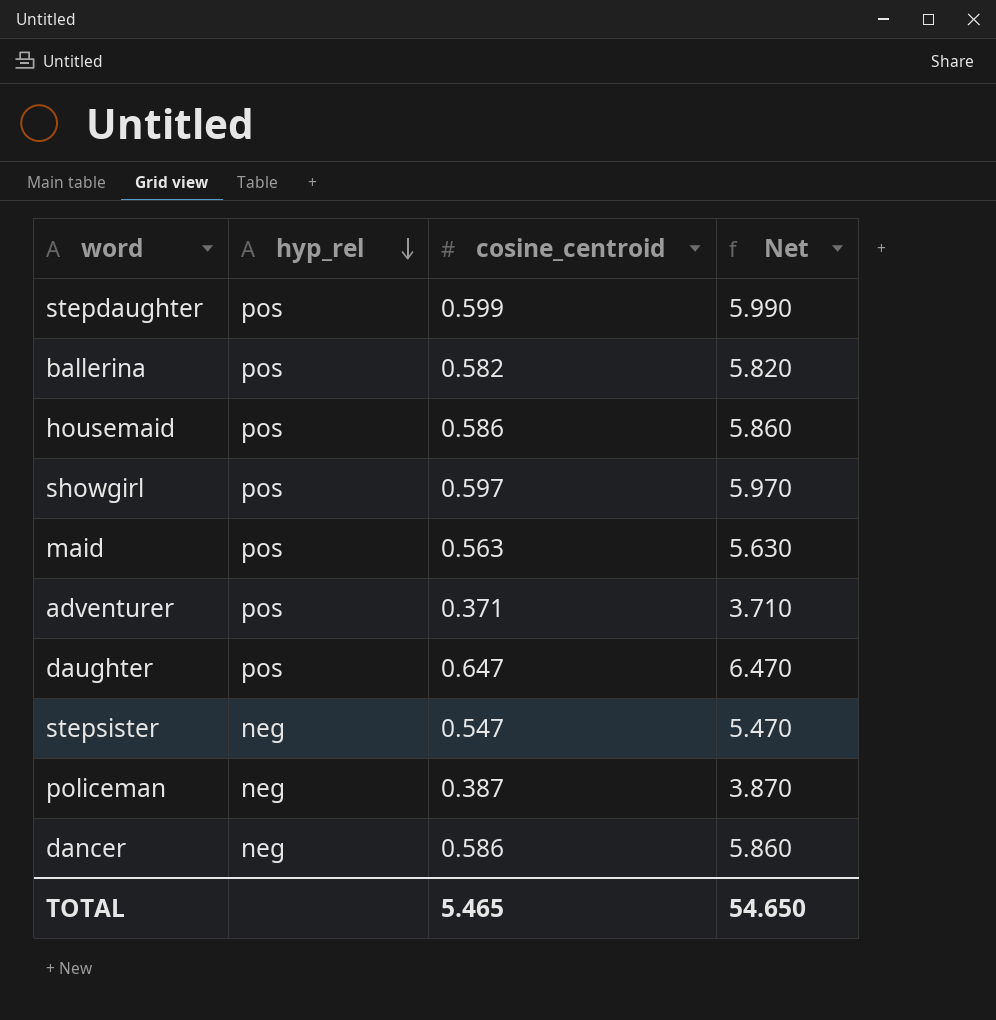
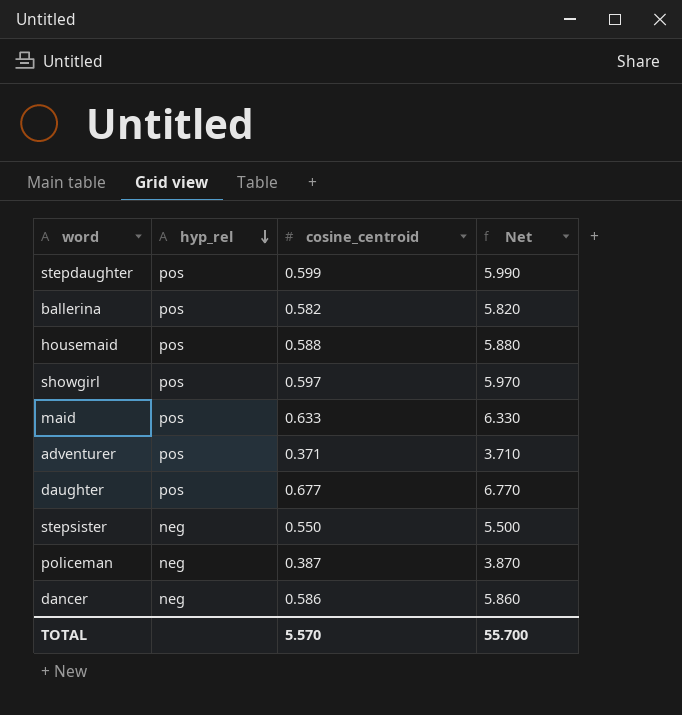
housemaid | cosine_centroid: 0.586 -> 0.588
housemaid | Net: 5.860 -> 5.880
maid | cosine_centroid: 0.563 -> 0.633
maid | Net: 5.630 -> 6.330
daughter | cosine_centroid: 0.647 -> 0.677
daughter | Net: 6.470 -> 6.770
stepsister | cosine_centroid: 0.547 -> 0.550
stepsister | Net: 5.470 -> 5.500
TOTAL | cosine_centroid: 5.465 -> 5.570
TOTAL | Net: 54.650 -> 55.700

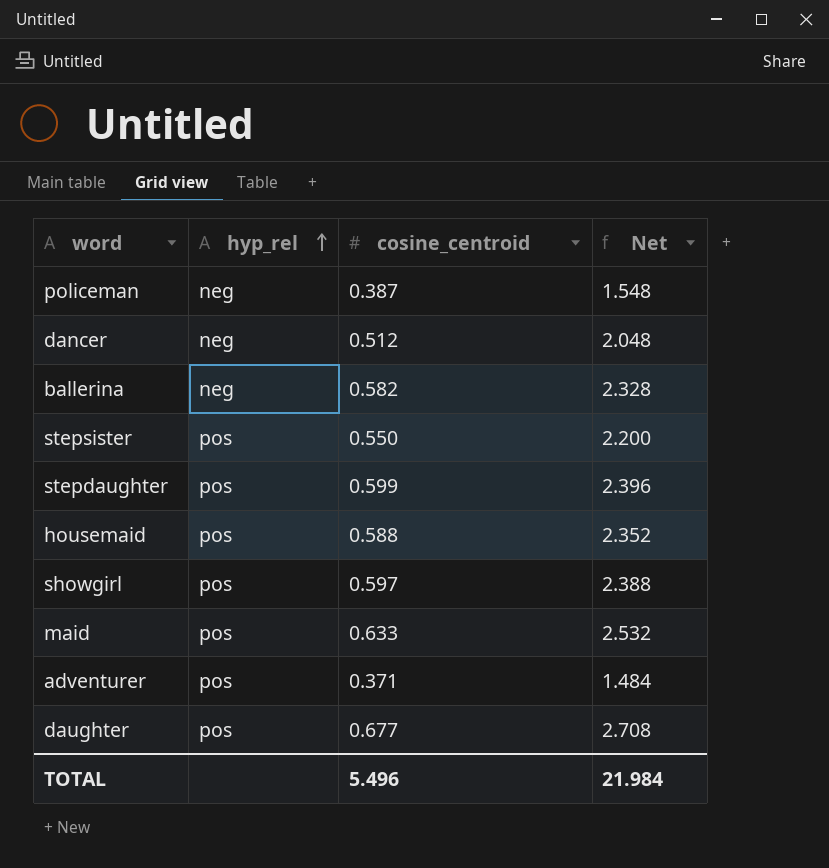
row order: hyp_rel descending -> hyp_rel ascending
column Net | formula: [cosine_centroid] * 10 -> [cosine_centroid] * 4
dancer | cosine_centroid: 0.586 -> 0.512
ballerina | hyp_rel: pos -> neg
stepsister | hyp_rel: neg -> pos
TOTAL | cosine_centroid: 5.570 -> 5.496
TOTAL | Net: 55.700 -> 21.984

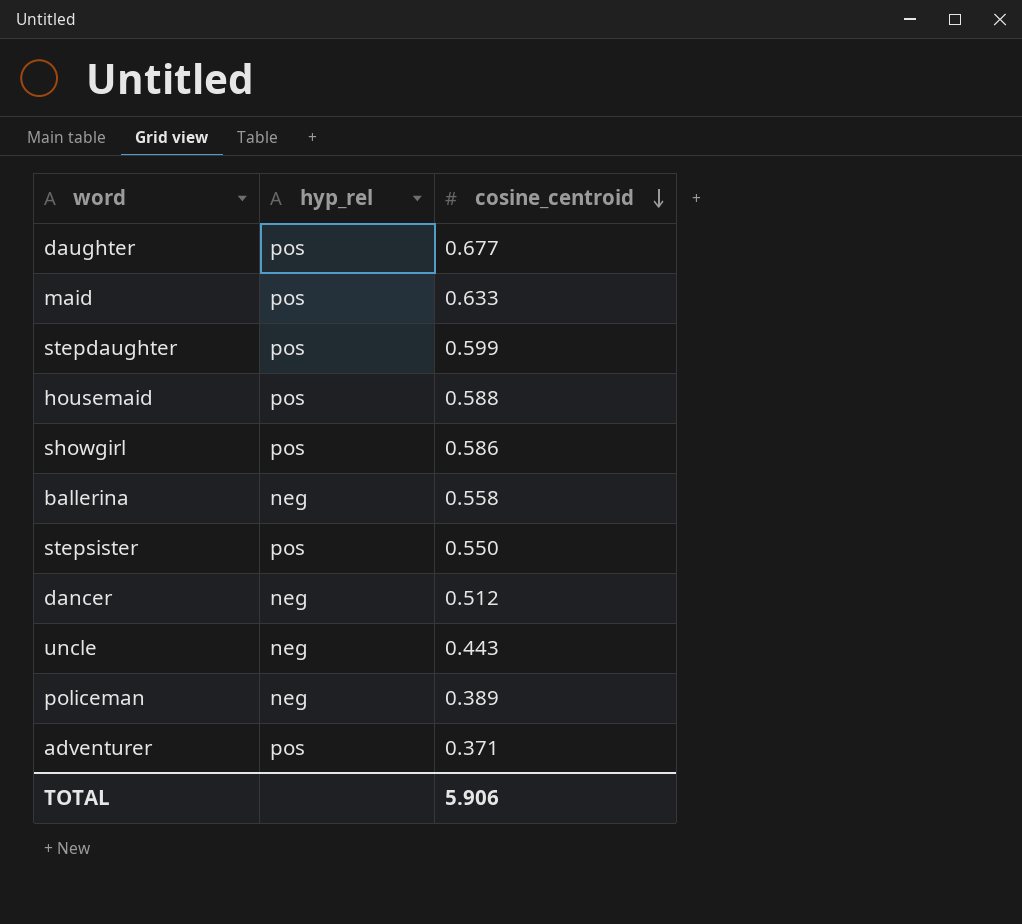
row order: hyp_rel ascending -> cosine_centroid descending
column Net | formula: [cosine_centroid] * 4 -> none
showgirl | cosine_centroid: 0.597 -> 0.586
ballerina | cosine_centroid: 0.582 -> 0.558
row uncle: none -> neg | 0.443
policeman | cosine_centroid: 0.387 -> 0.389
TOTAL | cosine_centroid: 5.496 -> 5.906

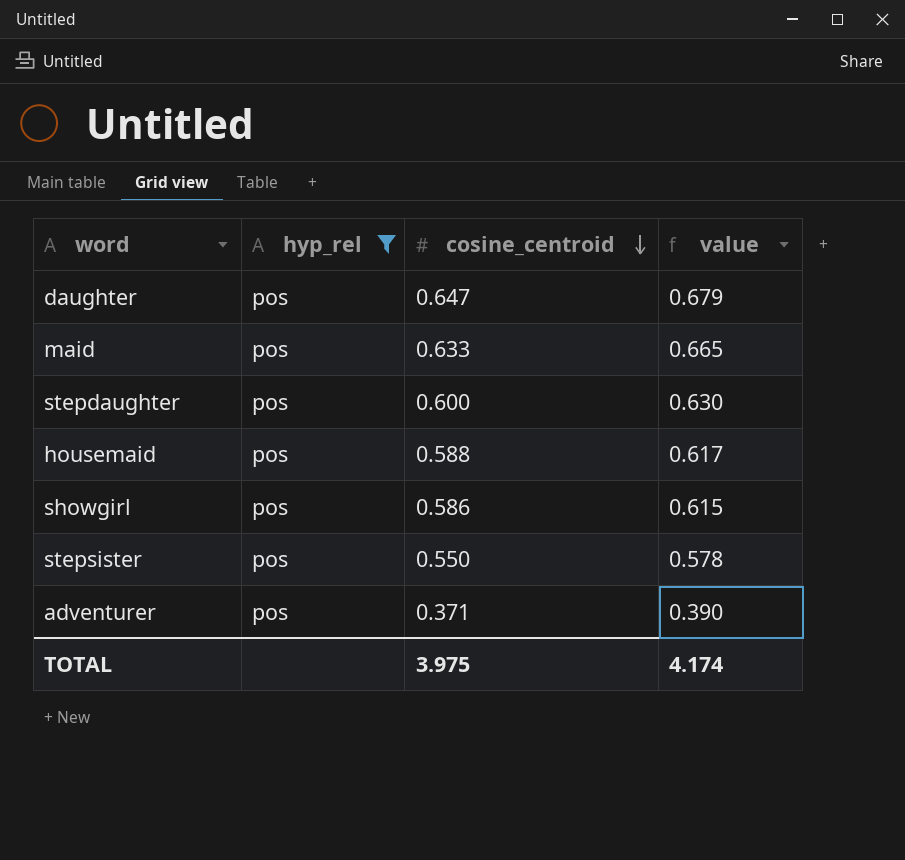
filter: none -> hyp_rel = pos
column value | formula: none -> [cosine_centroid] * 1.05
daughter | cosine_centroid: 0.677 -> 0.647
stepdaughter | cosine_centroid: 0.599 -> 0.600
TOTAL | cosine_centroid: 5.906 -> 3.975

